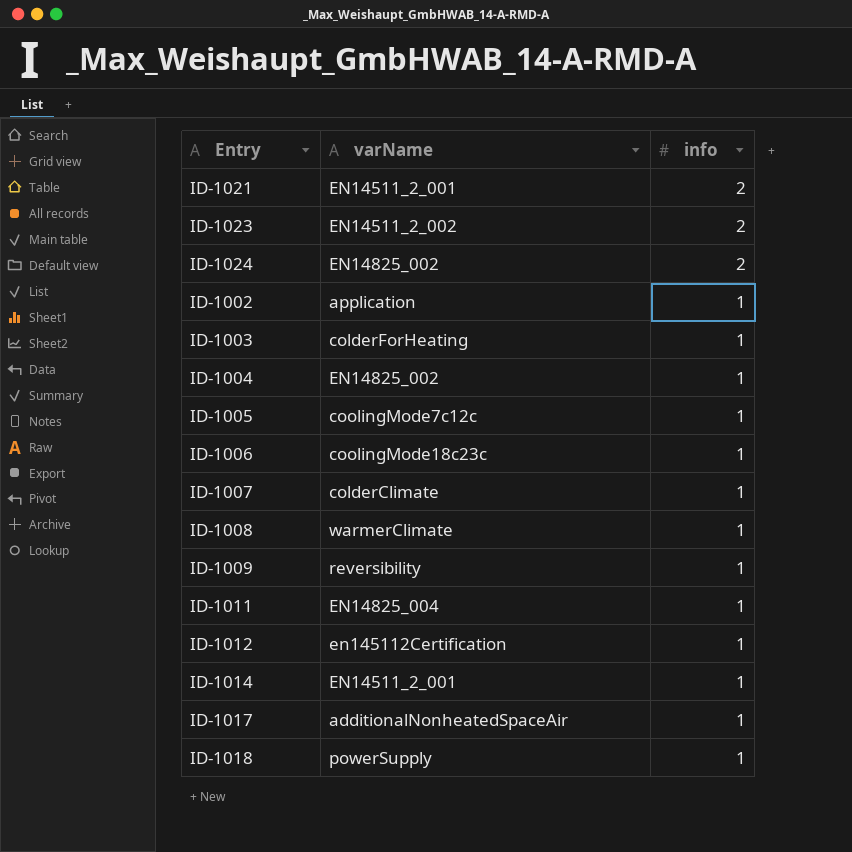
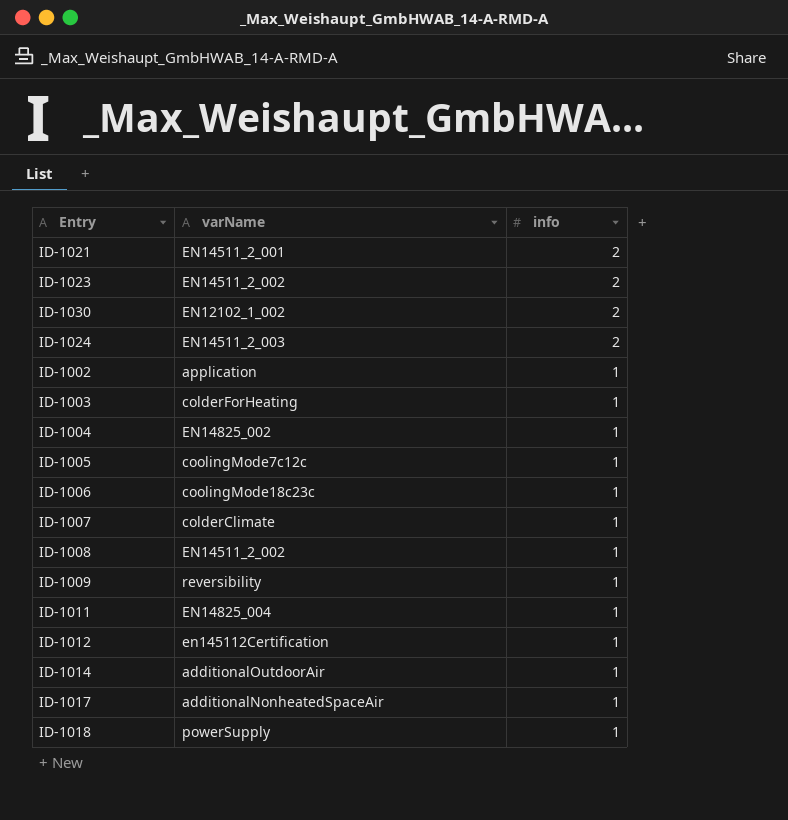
row ID-1030: none -> EN12102_1_002 | 2
ID-1024 | varName: EN14825_002 -> EN14511_2_003
ID-1008 | varName: warmerClimate -> EN14511_2_002
ID-1014 | varName: EN14511_2_001 -> additionalOutdoorAir

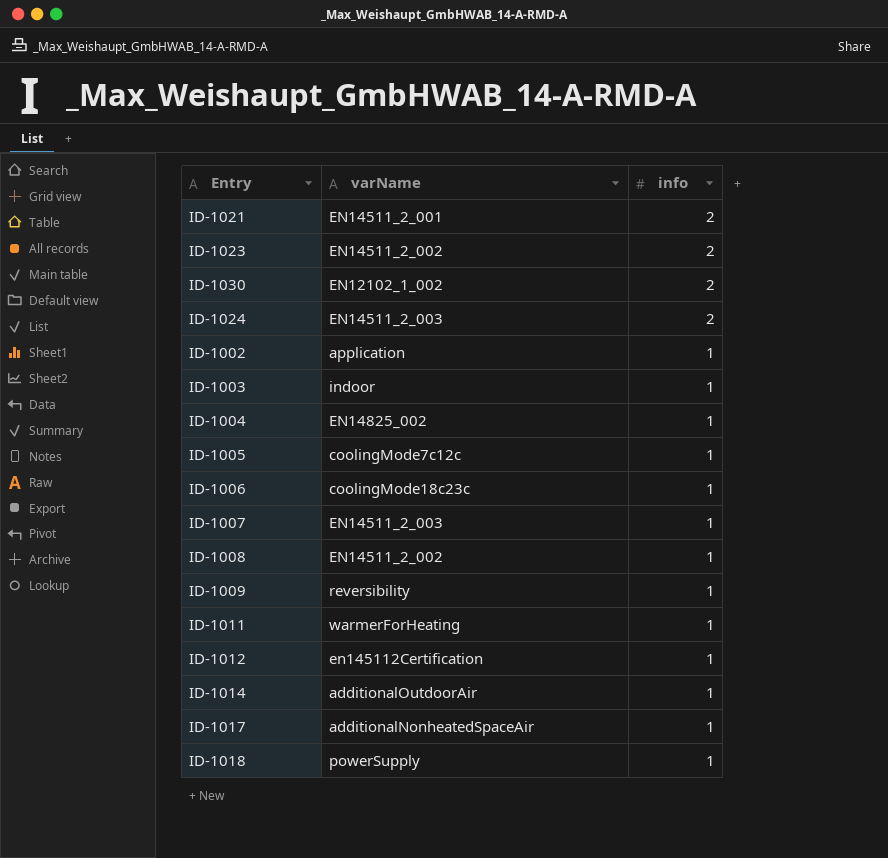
ID-1003 | varName: colderForHeating -> indoor
ID-1007 | varName: colderClimate -> EN14511_2_003
ID-1011 | varName: EN14825_004 -> warmerForHeating

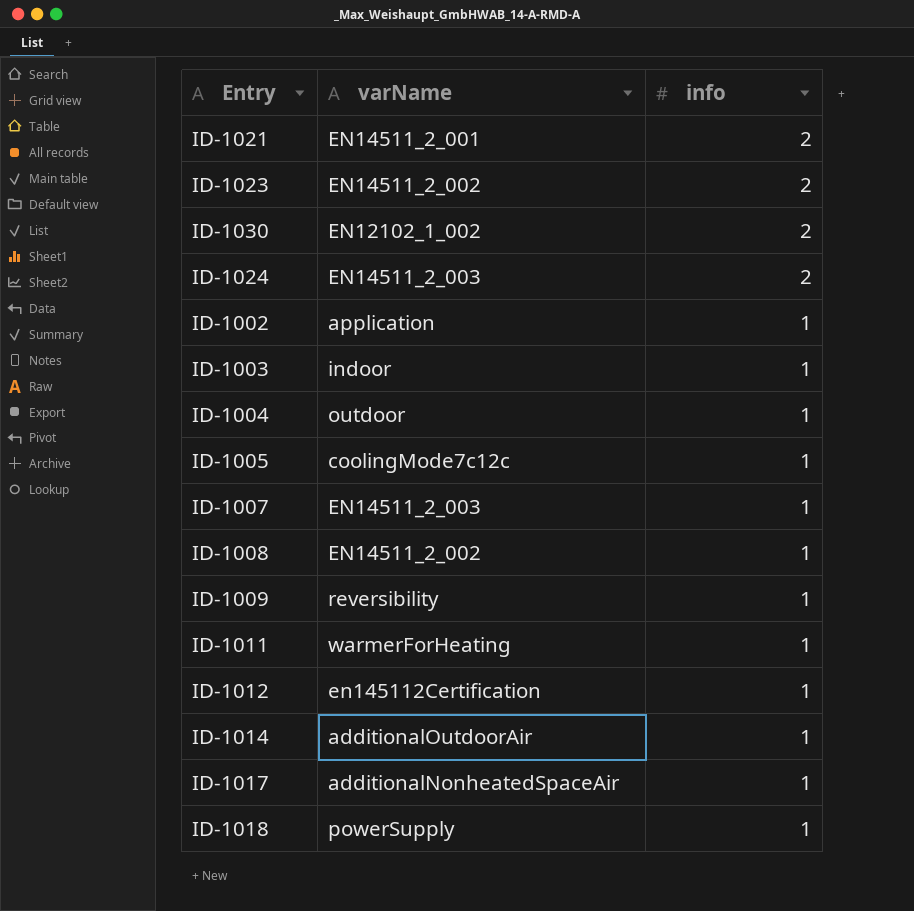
row ID-1006: coolingMode18c23c | 1 -> none
ID-1004 | varName: EN14825_002 -> outdoor

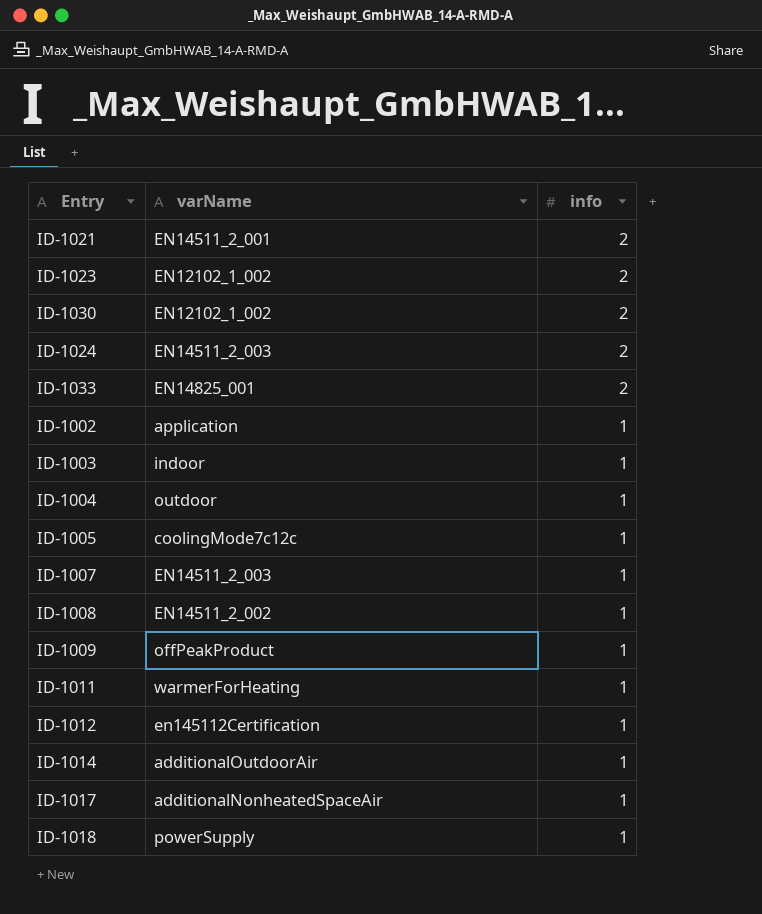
ID-1023 | varName: EN14511_2_002 -> EN12102_1_002
row ID-1033: none -> EN14825_001 | 2
ID-1009 | varName: reversibility -> offPeakProduct

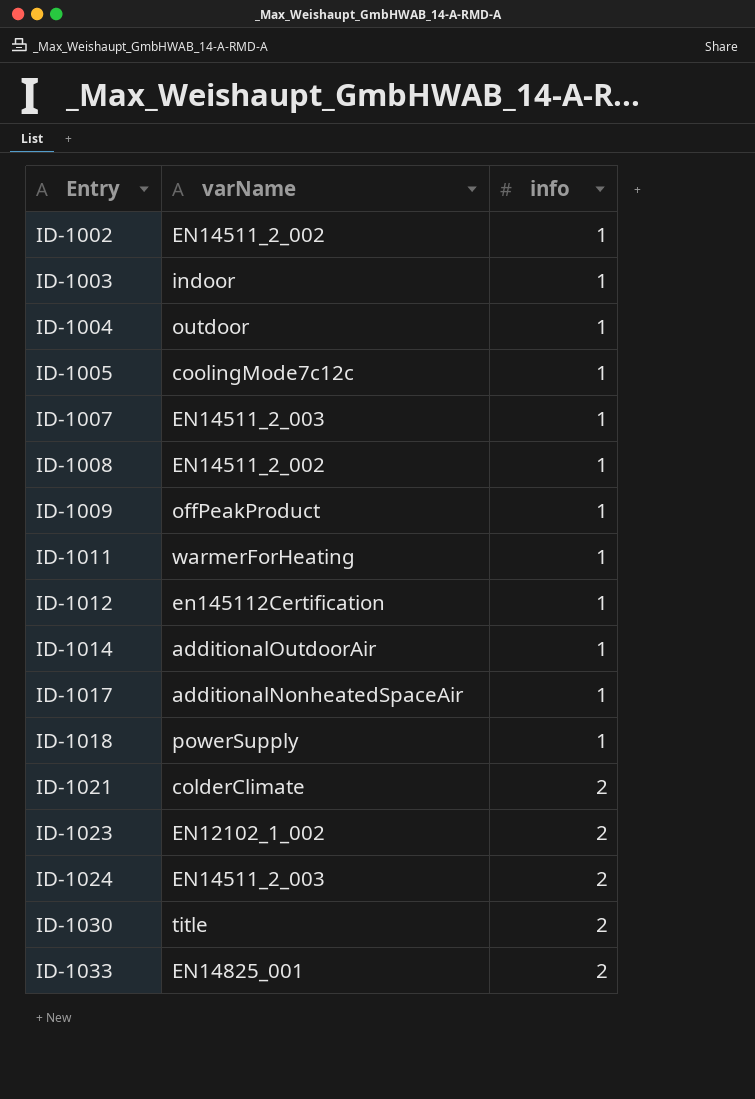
row order: info descending -> Entry ascending
ID-1002 | varName: application -> EN14511_2_002
ID-1021 | varName: EN14511_2_001 -> colderClimate
ID-1030 | varName: EN12102_1_002 -> title

